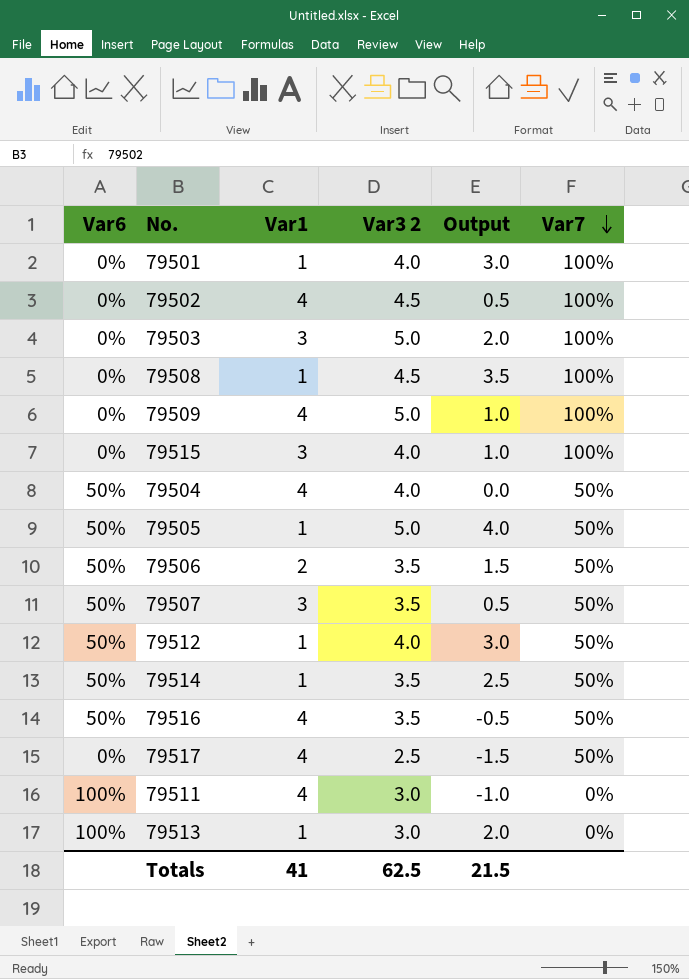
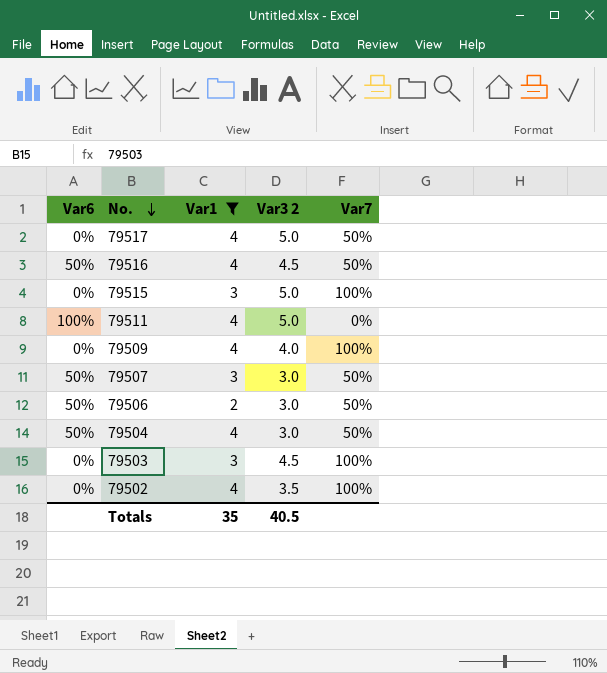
filter: none -> Var1 != 1
row order: Var7 descending -> No. descending
column Output | formula: [Var3 2] - [Var1] -> none
79517 | Var3 2: 2.5 -> 5.0
79516 | Var3 2: 3.5 -> 4.5
79515 | Var3 2: 4.0 -> 5.0
79511 | Var3 2: 3.0 -> 5.0
79509 | Var3 2: 5.0 -> 4.0
79507 | Var3 2: 3.5 -> 3.0
79506 | Var3 2: 3.5 -> 3.0
79504 | Var3 2: 4.0 -> 3.0
79503 | Var3 2: 5.0 -> 4.5
79502 | Var3 2: 4.5 -> 3.5
Totals | Var1: 41 -> 35
Totals | Var3 2: 62.5 -> 40.5

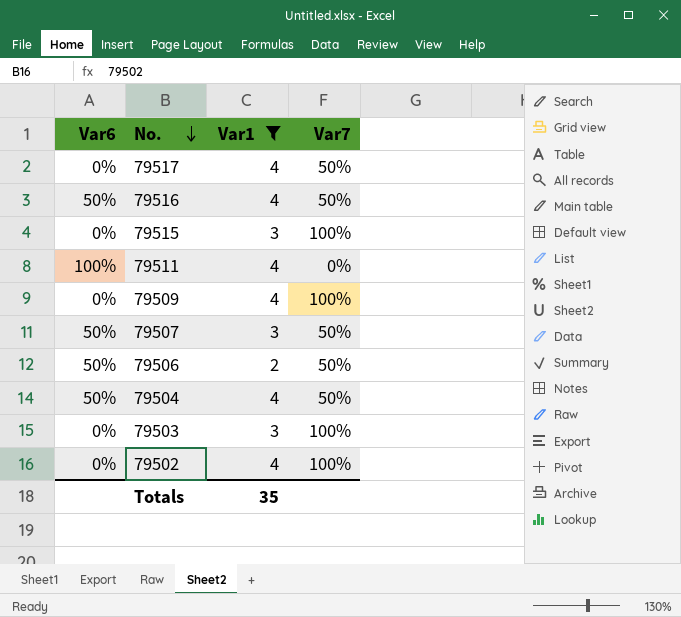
column Var3 2 | position: 4 -> none

